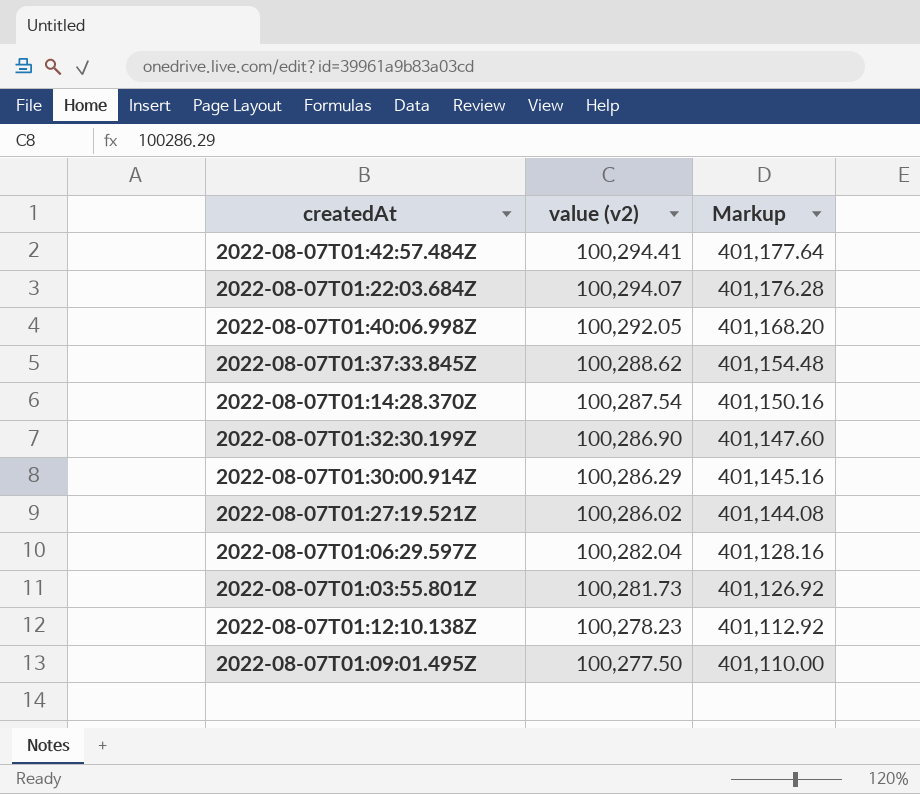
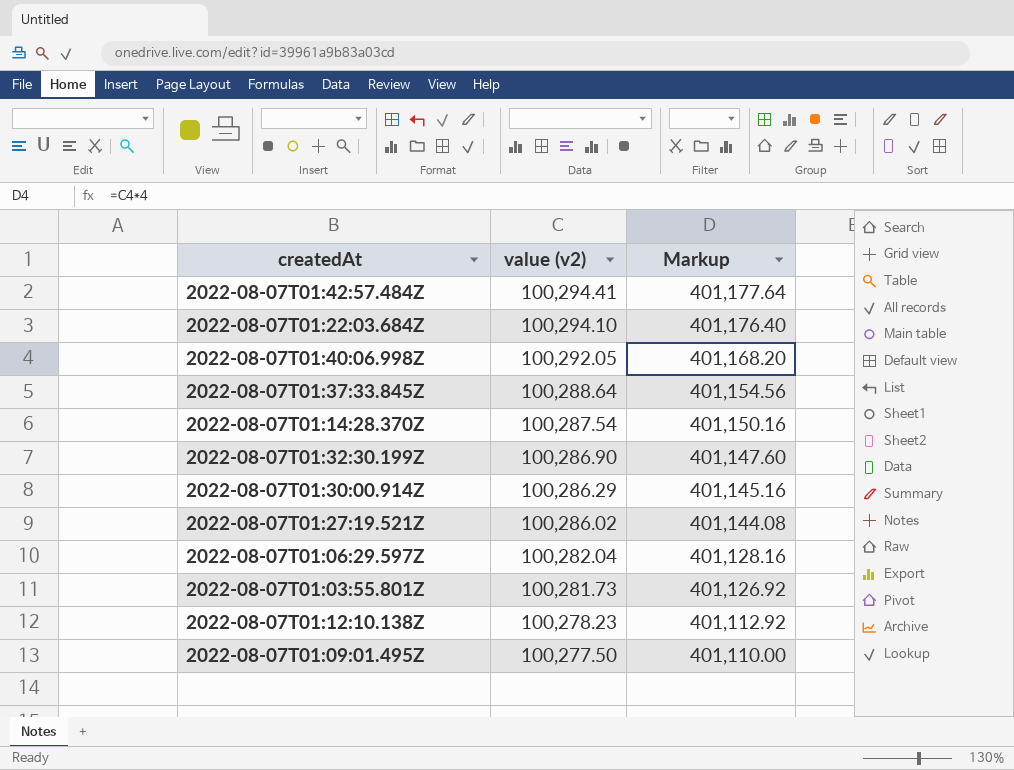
2022-08-07T01:22:03.684Z | value (v2): 100,294.07 -> 100,294.10
2022-08-07T01:22:03.684Z | Markup: 401,176.28 -> 401,176.40
2022-08-07T01:37:33.845Z | value (v2): 100,288.62 -> 100,288.64
2022-08-07T01:37:33.845Z | Markup: 401,154.48 -> 401,154.56

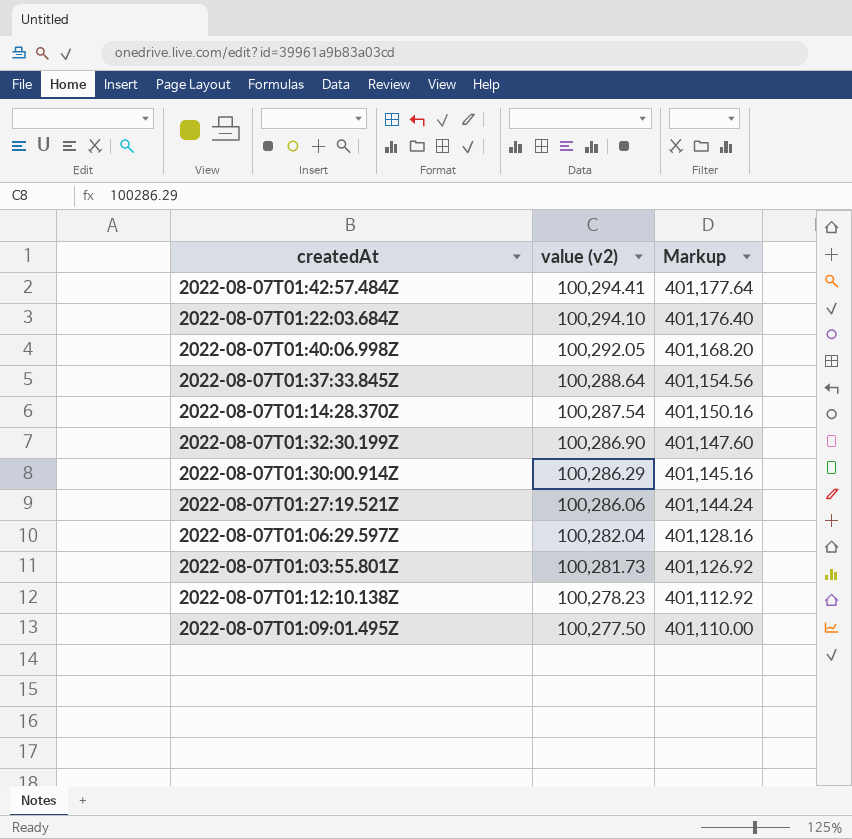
2022-08-07T01:27:19.521Z | value (v2): 100,286.02 -> 100,286.06
2022-08-07T01:27:19.521Z | Markup: 401,144.08 -> 401,144.24

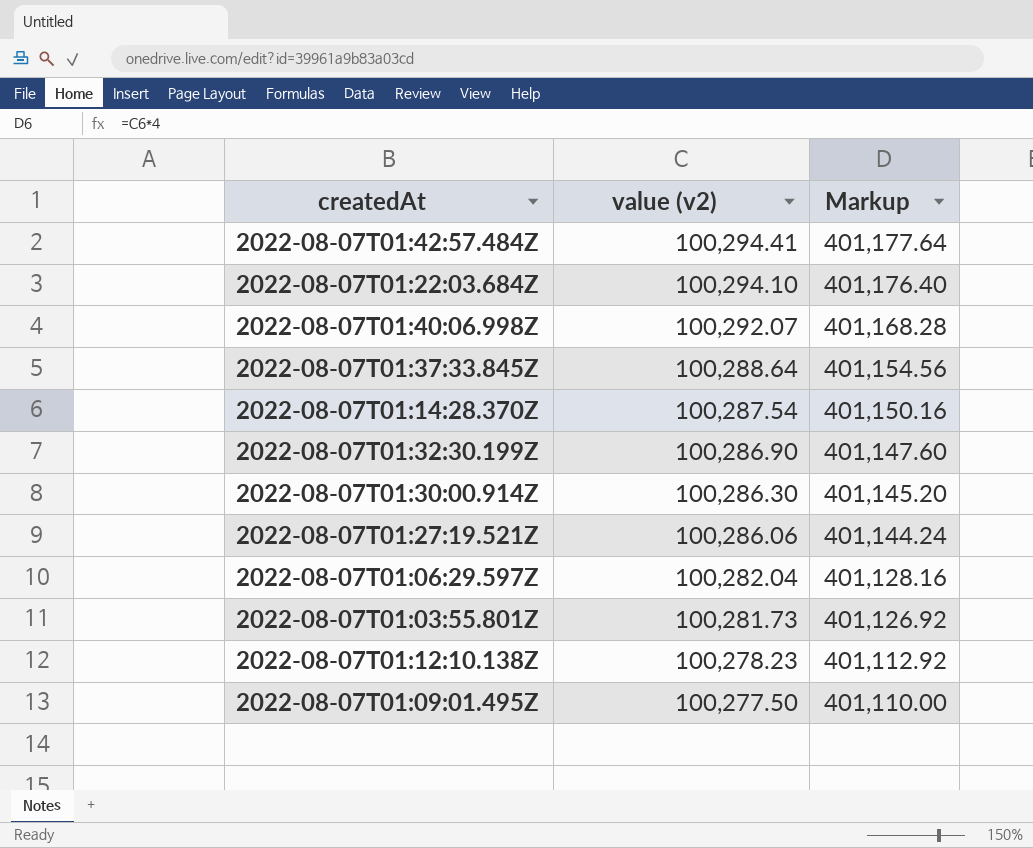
2022-08-07T01:40:06.998Z | value (v2): 100,292.05 -> 100,292.07
2022-08-07T01:40:06.998Z | Markup: 401,168.20 -> 401,168.28
2022-08-07T01:30:00.914Z | value (v2): 100,286.29 -> 100,286.30
2022-08-07T01:30:00.914Z | Markup: 401,145.16 -> 401,145.20

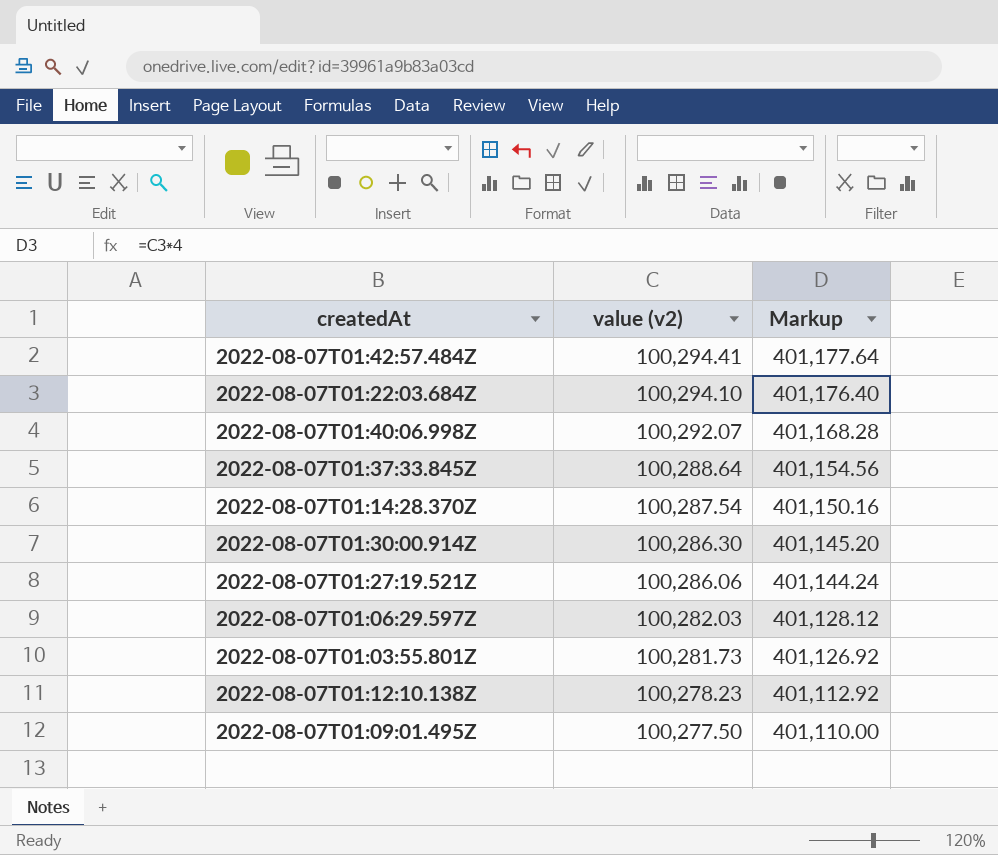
row 2022-08-07T01:32:30.199Z: 100,286.90 | 401,147.60 -> none
2022-08-07T01:06:29.597Z | value (v2): 100,282.04 -> 100,282.03
2022-08-07T01:06:29.597Z | Markup: 401,128.16 -> 401,128.12

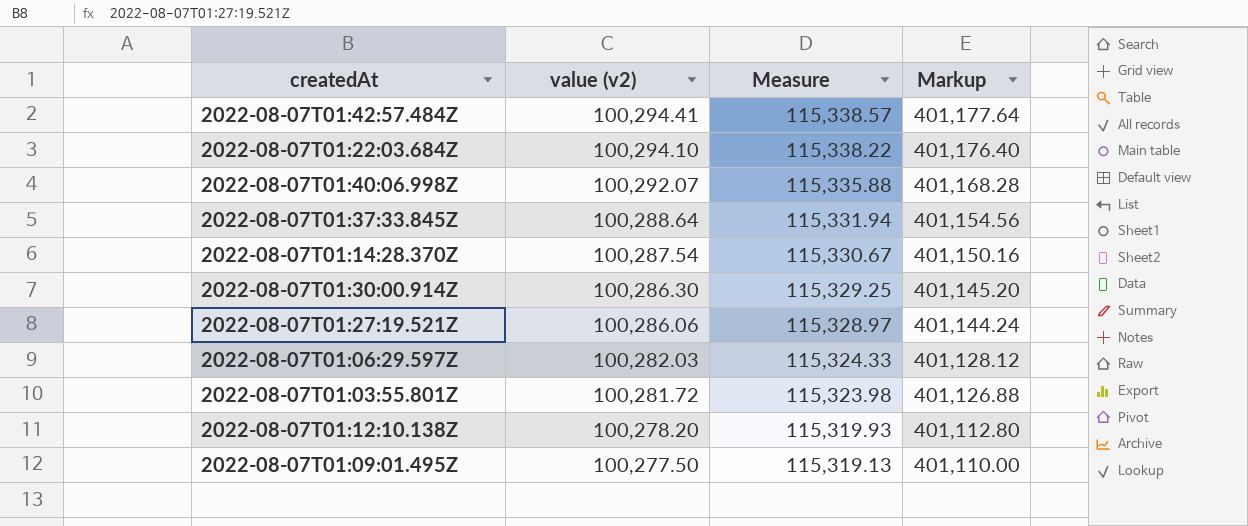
column Measure | formula: none -> [value (v2)] * 1.15
2022-08-07T01:03:55.801Z | value (v2): 100,281.73 -> 100,281.72
2022-08-07T01:03:55.801Z | Markup: 401,126.92 -> 401,126.88
2022-08-07T01:12:10.138Z | value (v2): 100,278.23 -> 100,278.20
2022-08-07T01:12:10.138Z | Markup: 401,112.92 -> 401,112.80

